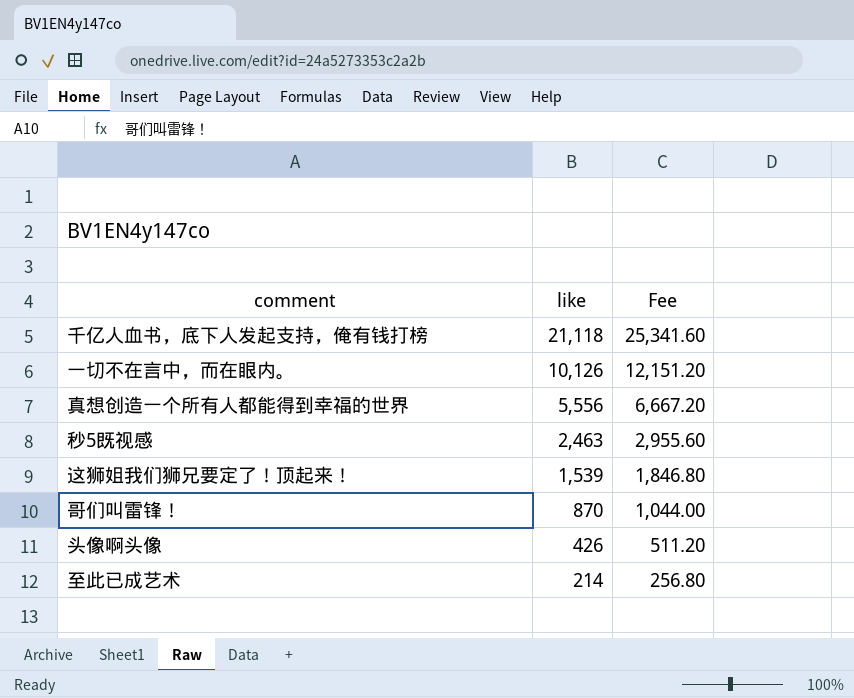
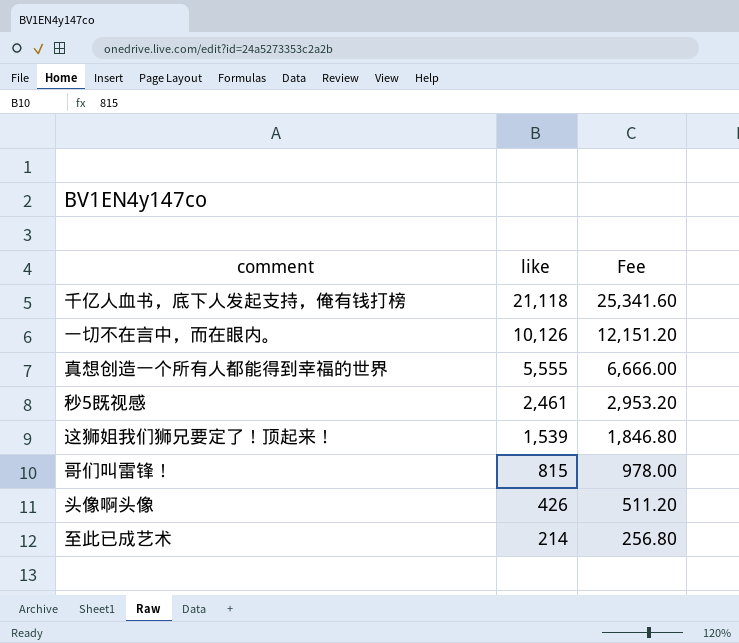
真想创造一个所有人都能得到幸福的世界 | like: 5,556 -> 5,555
真想创造一个所有人都能得到幸福的世界 | Fee: 6,667.20 -> 6,666.00
秒5既视感 | like: 2,463 -> 2,461
秒5既视感 | Fee: 2,955.60 -> 2,953.20
哥们叫雷锋！ | like: 870 -> 815
哥们叫雷锋！ | Fee: 1,044.00 -> 978.00

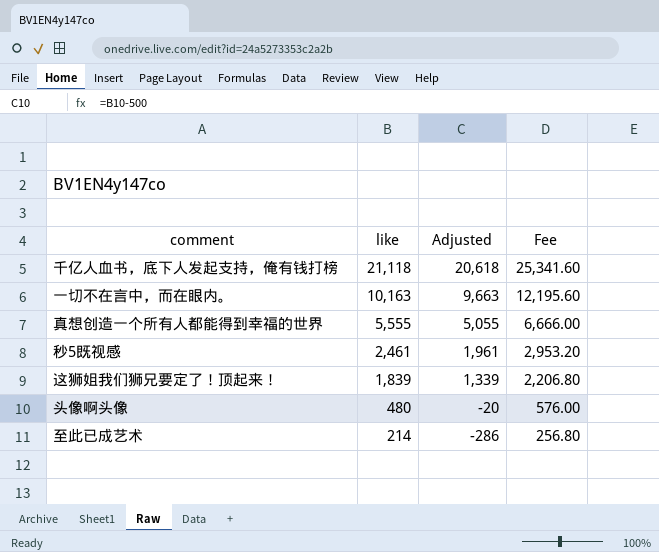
column Adjusted | formula: none -> [like] - 500
row 哥们叫雷锋！: 815 | 978.00 -> none
一切不在言中，而在眼内。 | like: 10,126 -> 10,163
一切不在言中，而在眼内。 | Fee: 12,151.20 -> 12,195.60
这狮姐我们狮兄要定了！顶起来！ | like: 1,539 -> 1,839
这狮姐我们狮兄要定了！顶起来！ | Fee: 1,846.80 -> 2,206.80
头像啊头像 | like: 426 -> 480
头像啊头像 | Fee: 511.20 -> 576.00

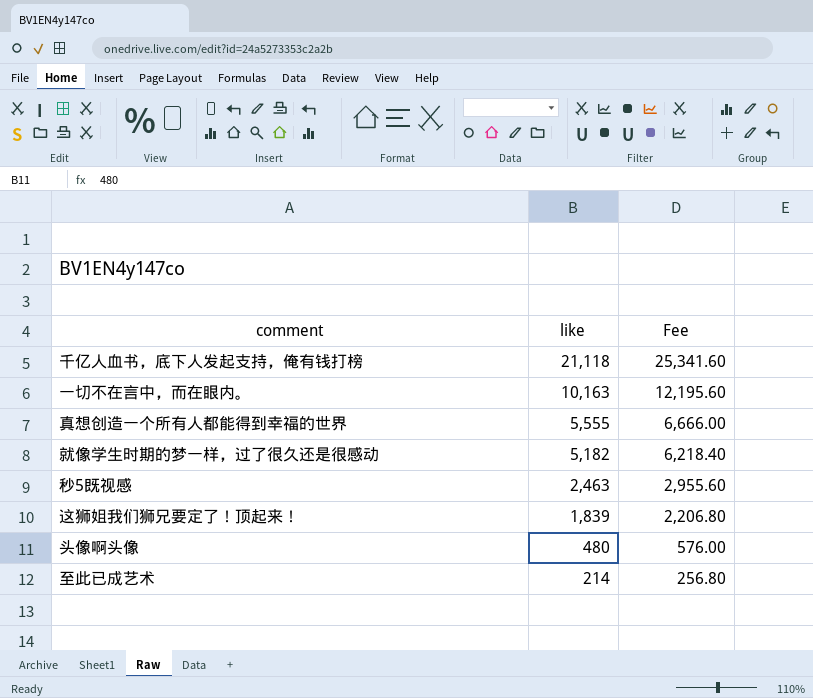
column Adjusted | formula: [like] - 500 -> none
row 就像学生时期的梦一样，过了很久还是很感动: none -> 5,182 | 6,218.40
秒5既视感 | like: 2,461 -> 2,463
秒5既视感 | Fee: 2,953.20 -> 2,955.60

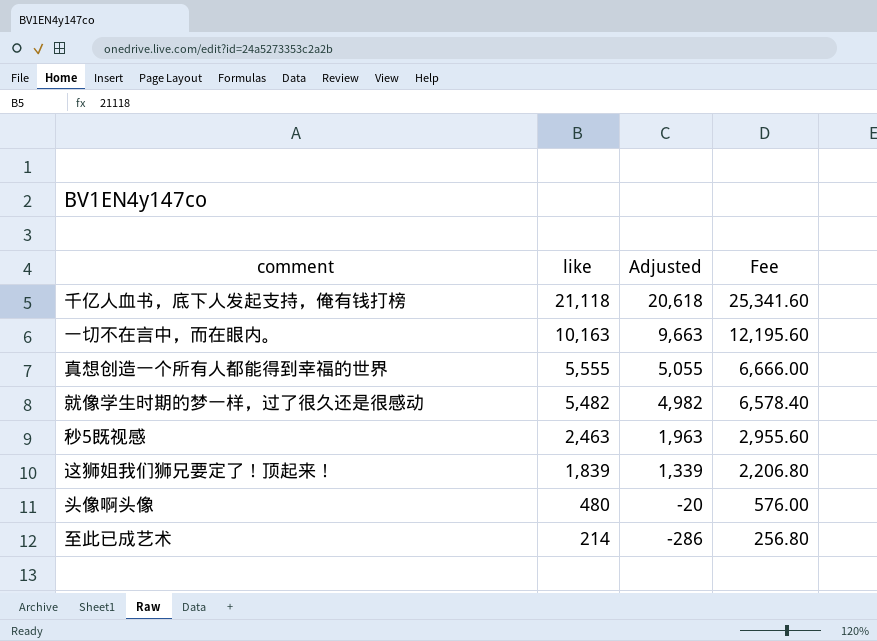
column Adjusted | formula: none -> [like] - 500
就像学生时期的梦一样，过了很久还是很感动 | like: 5,182 -> 5,482
就像学生时期的梦一样，过了很久还是很感动 | Fee: 6,218.40 -> 6,578.40

